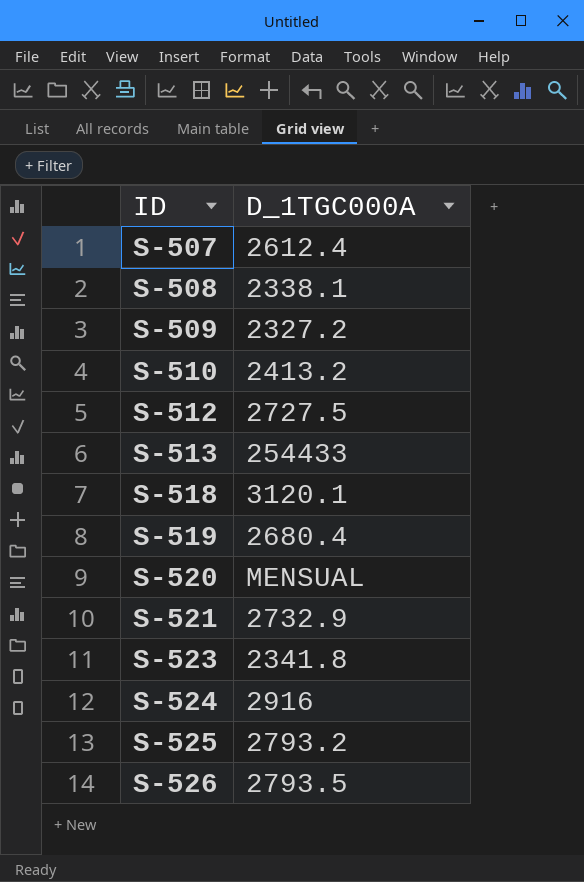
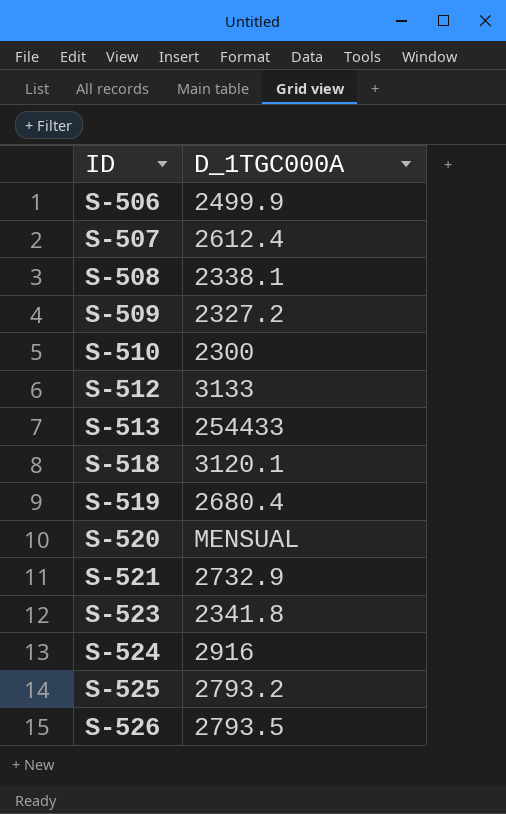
row S-506: none -> 2499.9
S-510 | D_1TGC000A: 2413.2 -> 2300
S-512 | D_1TGC000A: 2727.5 -> 3133

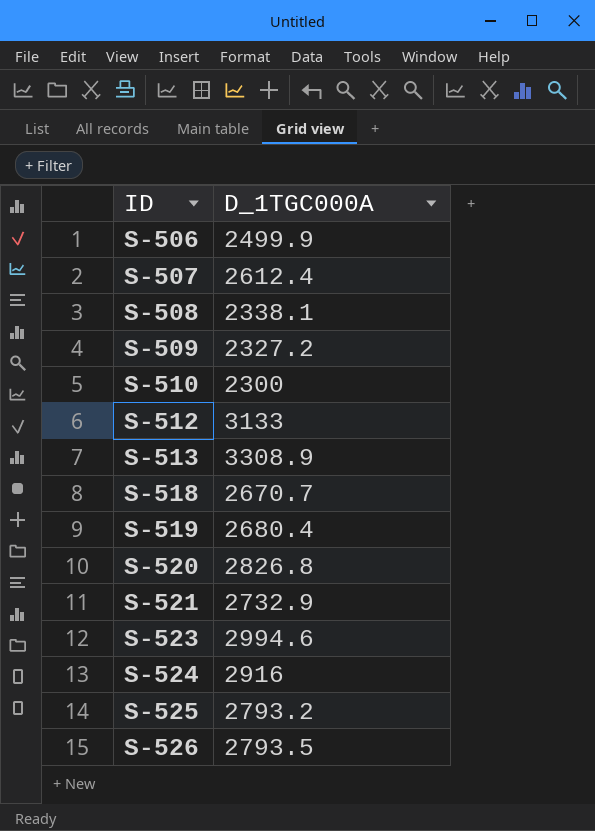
S-513 | D_1TGC000A: 254433 -> 3308.9
S-518 | D_1TGC000A: 3120.1 -> 2670.7
S-520 | D_1TGC000A: MENSUAL -> 2826.8
S-523 | D_1TGC000A: 2341.8 -> 2994.6

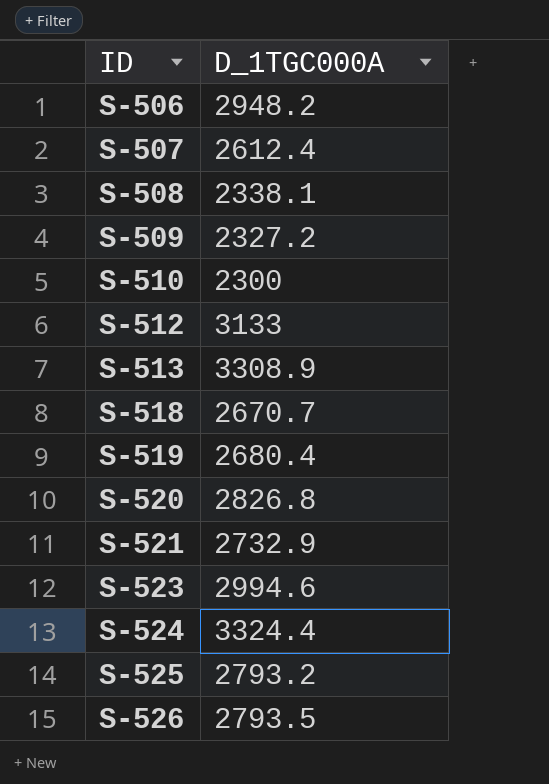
S-506 | D_1TGC000A: 2499.9 -> 2948.2
S-524 | D_1TGC000A: 2916 -> 3324.4

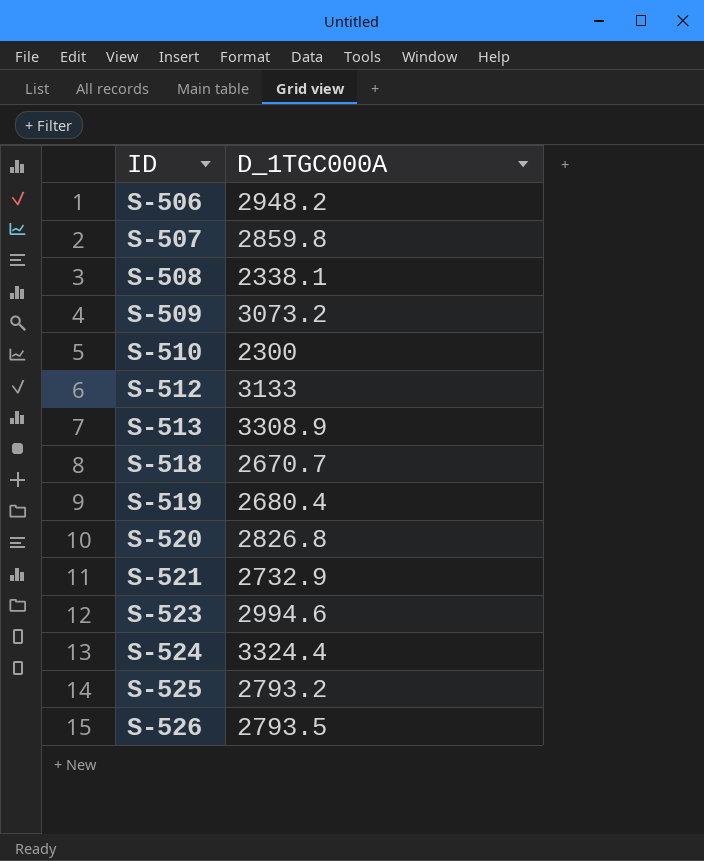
S-507 | D_1TGC000A: 2612.4 -> 2859.8
S-509 | D_1TGC000A: 2327.2 -> 3073.2

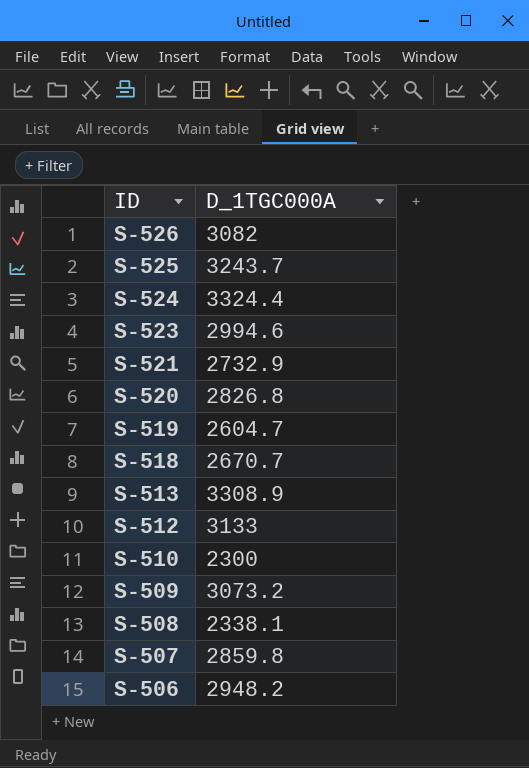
row order: ID ascending -> ID descending
S-526 | D_1TGC000A: 2793.5 -> 3082
S-525 | D_1TGC000A: 2793.2 -> 3243.7
S-519 | D_1TGC000A: 2680.4 -> 2604.7

